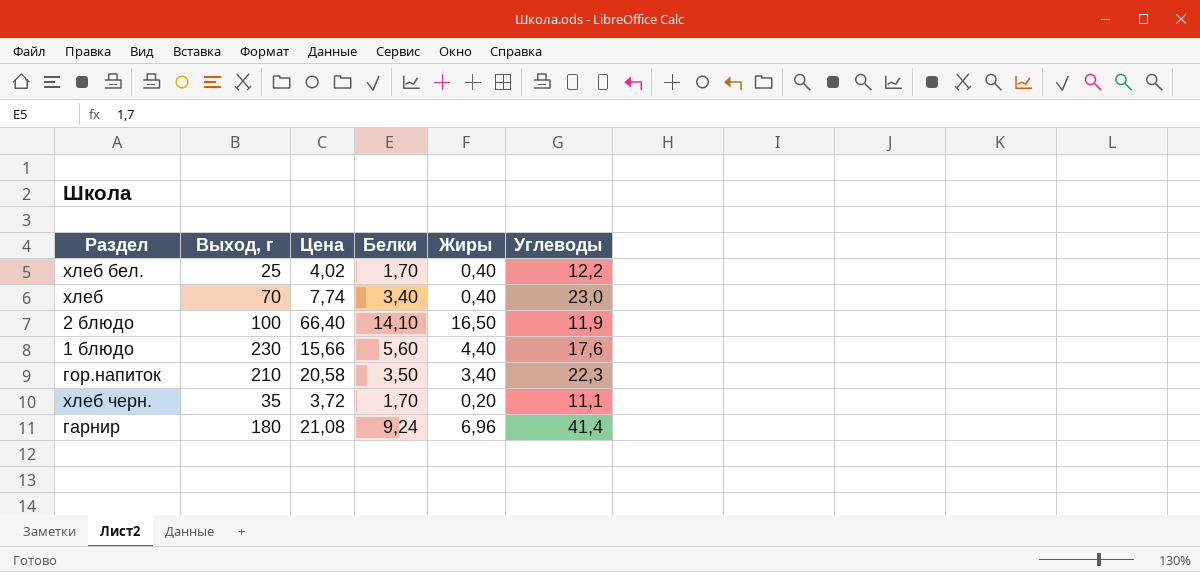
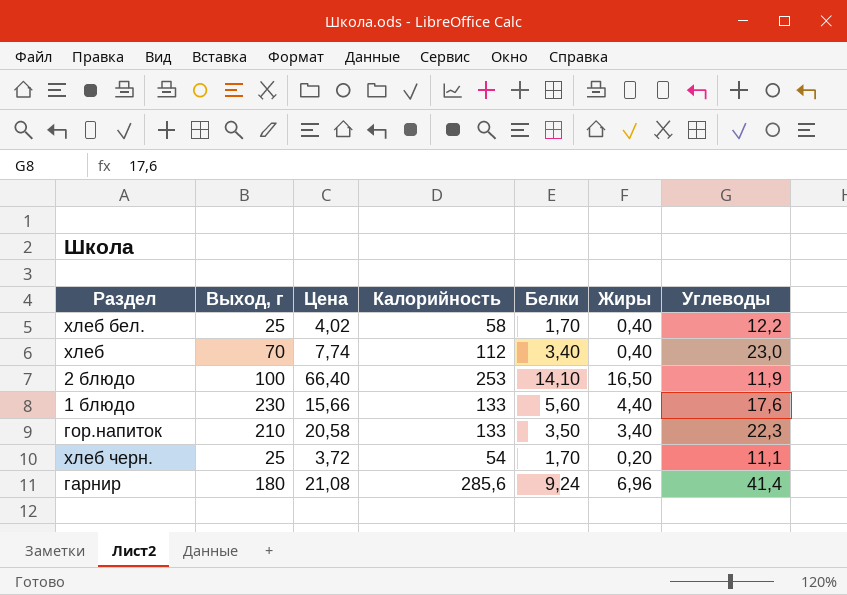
column Калорийность | position: none -> 4
хлеб черн. | Выход, г: 35 -> 25

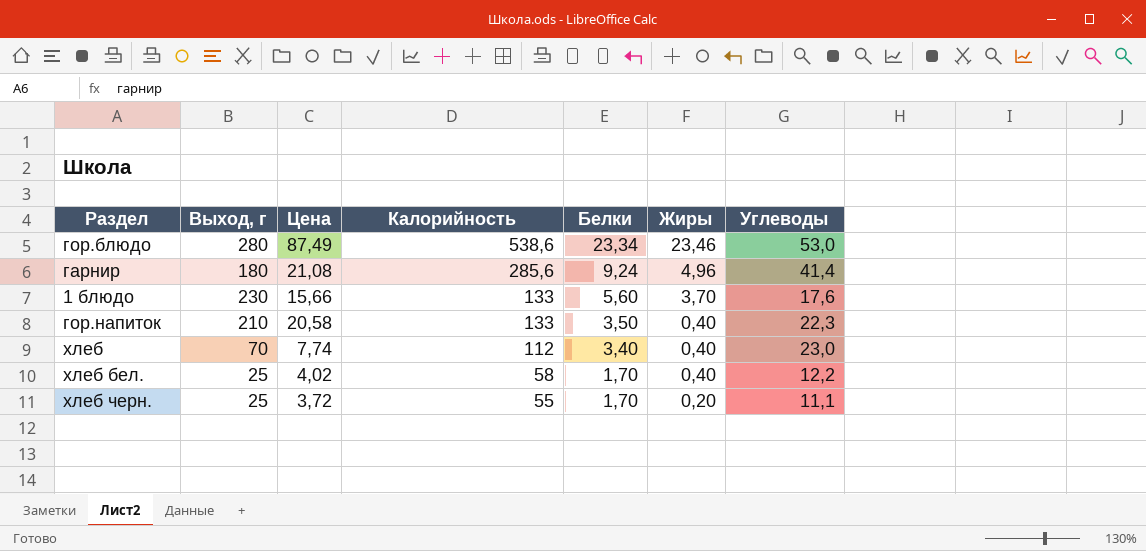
row order: none -> Калорийность descending
row 2 блюдо: 100 | 66,40 | 253 | 14,10 | 16,50 | 11,9 -> none
row гор.блюдо: none -> 280 | 87,49 | 538,6 | 23,34 | 23,46 | 53,0
гарнир | Жиры: 6,96 -> 4,96
1 блюдо | Жиры: 4,40 -> 3,70
гор.напиток | Жиры: 3,40 -> 0,40
хлеб черн. | Калорийность: 54 -> 55

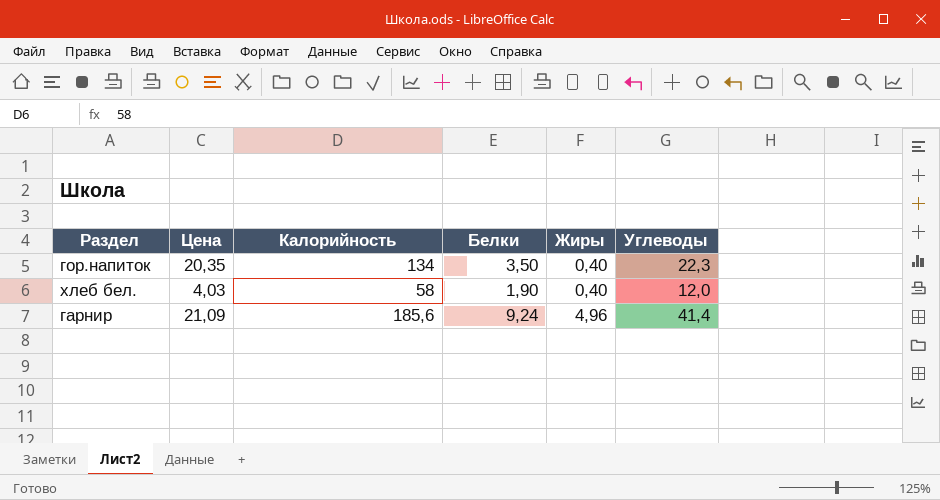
row order: Калорийность descending -> Жиры ascending
column Выход, г | position: 2 -> none
row гор.блюдо: 280 | 87,49 | 538,6 | 23,34 | 23,46 | 53,0 -> none
row 1 блюдо: 230 | 15,66 | 133 | 5,60 | 3,70 | 17,6 -> none
row хлеб: 70 | 7,74 | 112 | 3,40 | 0,40 | 23,0 -> none
row хлеб черн.: 25 | 3,72 | 55 | 1,70 | 0,20 | 11,1 -> none
гор.напиток | Цена: 20,58 -> 20,35
гор.напиток | Калорийность: 133 -> 134
хлеб бел. | Цена: 4,02 -> 4,03
хлеб бел. | Белки: 1,70 -> 1,90
хлеб бел. | Углеводы: 12,2 -> 12,0
гарнир | Цена: 21,08 -> 21,09
гарнир | Калорийность: 285,6 -> 185,6

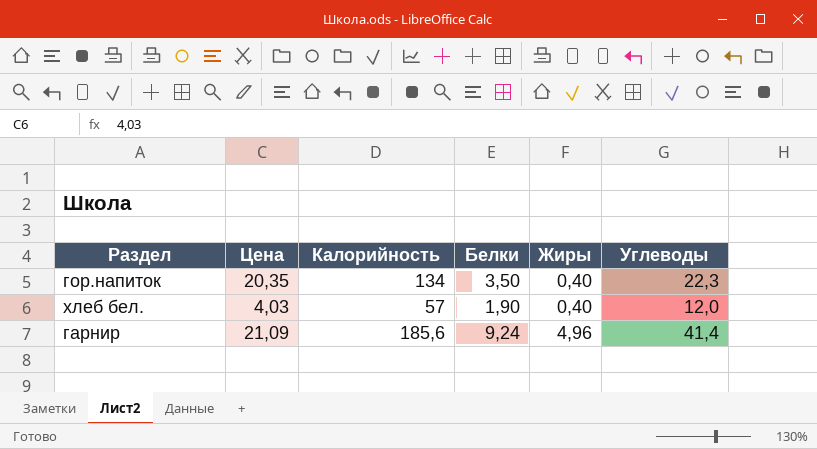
хлеб бел. | Калорийность: 58 -> 57

